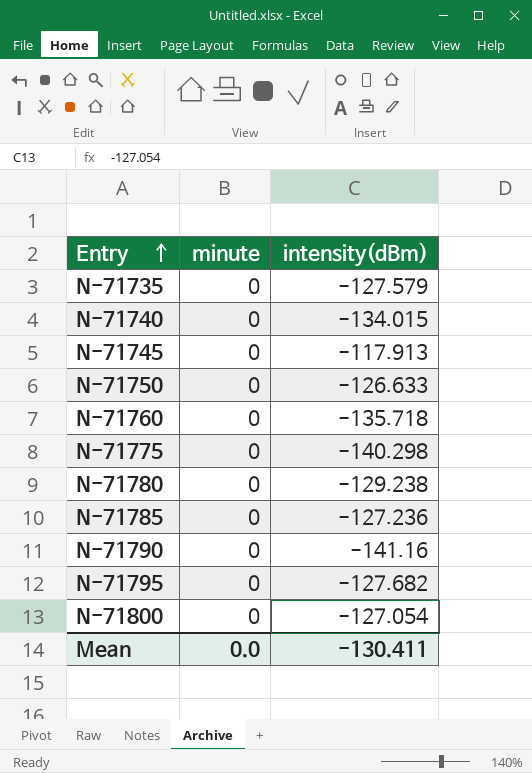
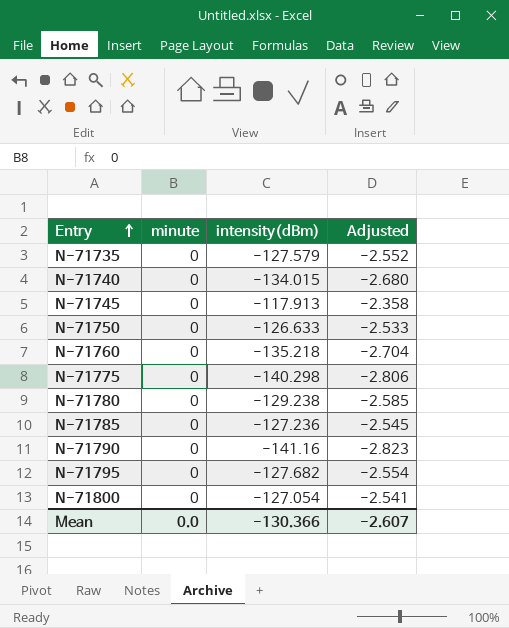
column Adjusted | formula: none -> [intensity(dBm)] * 0.02
N-71760 | intensity(dBm): -135.718 -> -135.218
Mean | intensity(dBm): -130.411 -> -130.366

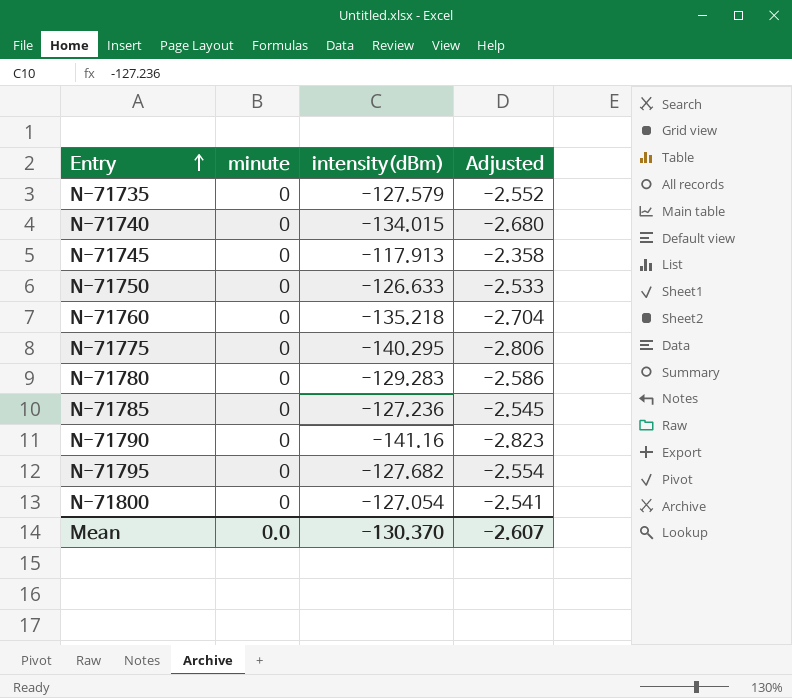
N-71775 | intensity(dBm): -140.298 -> -140.295
N-71780 | intensity(dBm): -129.238 -> -129.283
N-71780 | Adjusted: -2.585 -> -2.586
Mean | intensity(dBm): -130.366 -> -130.370

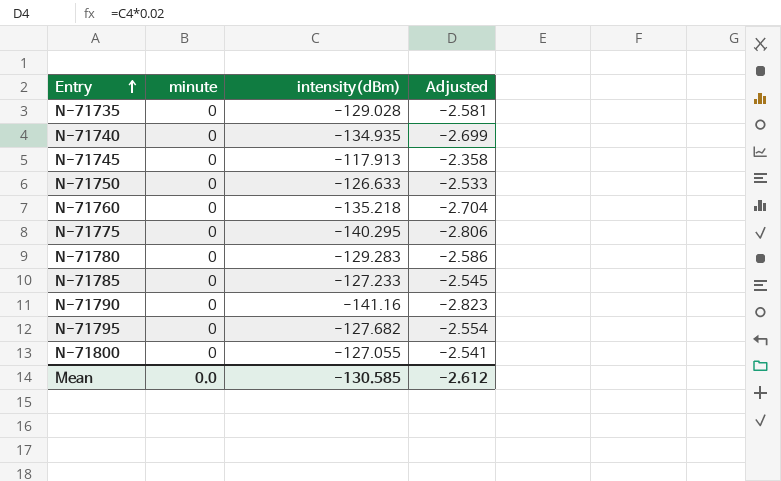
N-71735 | intensity(dBm): -127.579 -> -129.028
N-71735 | Adjusted: -2.552 -> -2.581
N-71740 | intensity(dBm): -134.015 -> -134.935
N-71740 | Adjusted: -2.680 -> -2.699
N-71785 | intensity(dBm): -127.236 -> -127.233
N-71800 | intensity(dBm): -127.054 -> -127.055
Mean | intensity(dBm): -130.370 -> -130.585
Mean | Adjusted: -2.607 -> -2.612

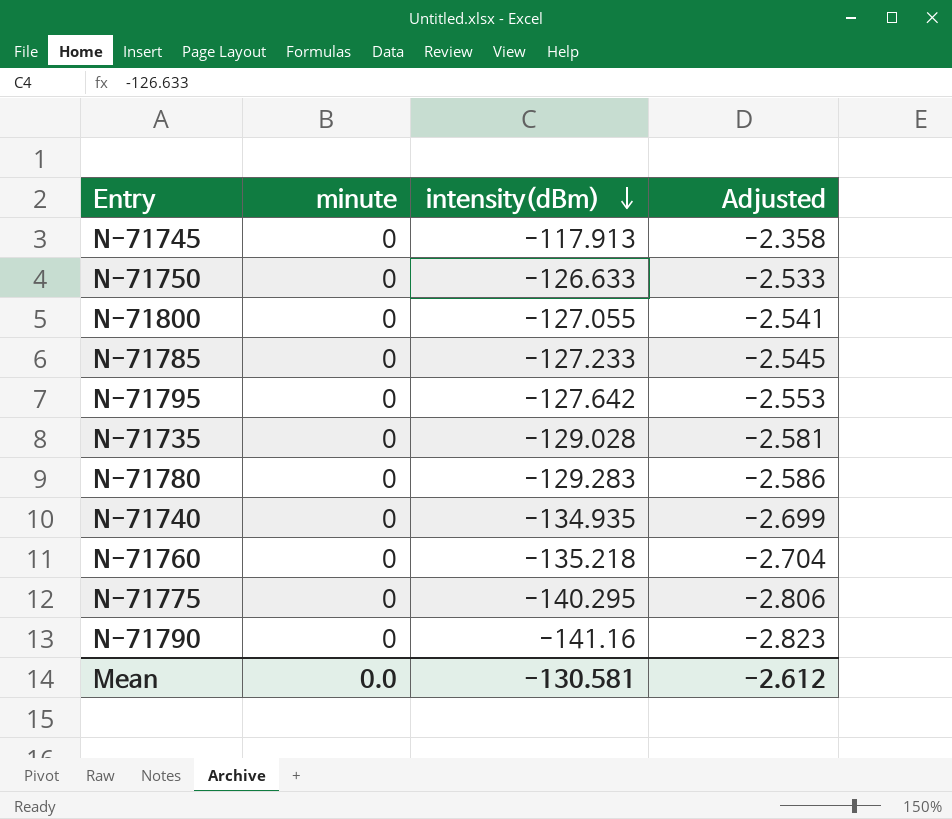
row order: Entry ascending -> intensity(dBm) descending
N-71795 | intensity(dBm): -127.682 -> -127.642
N-71795 | Adjusted: -2.554 -> -2.553
Mean | intensity(dBm): -130.585 -> -130.581

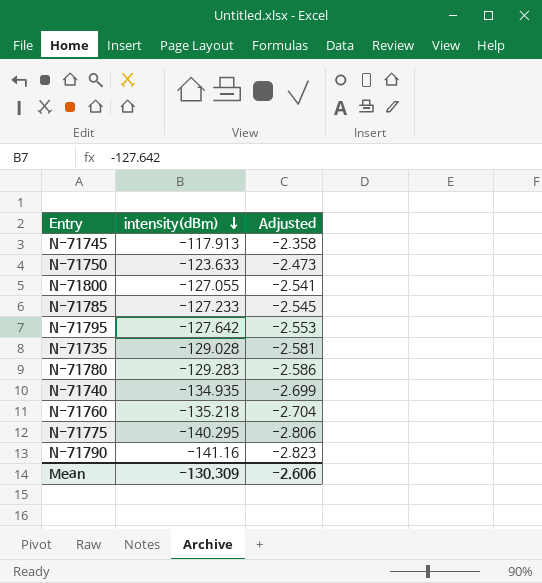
column minute | position: 2 -> none
N-71750 | intensity(dBm): -126.633 -> -123.633
N-71750 | Adjusted: -2.533 -> -2.473
Mean | intensity(dBm): -130.581 -> -130.309
Mean | Adjusted: -2.612 -> -2.606

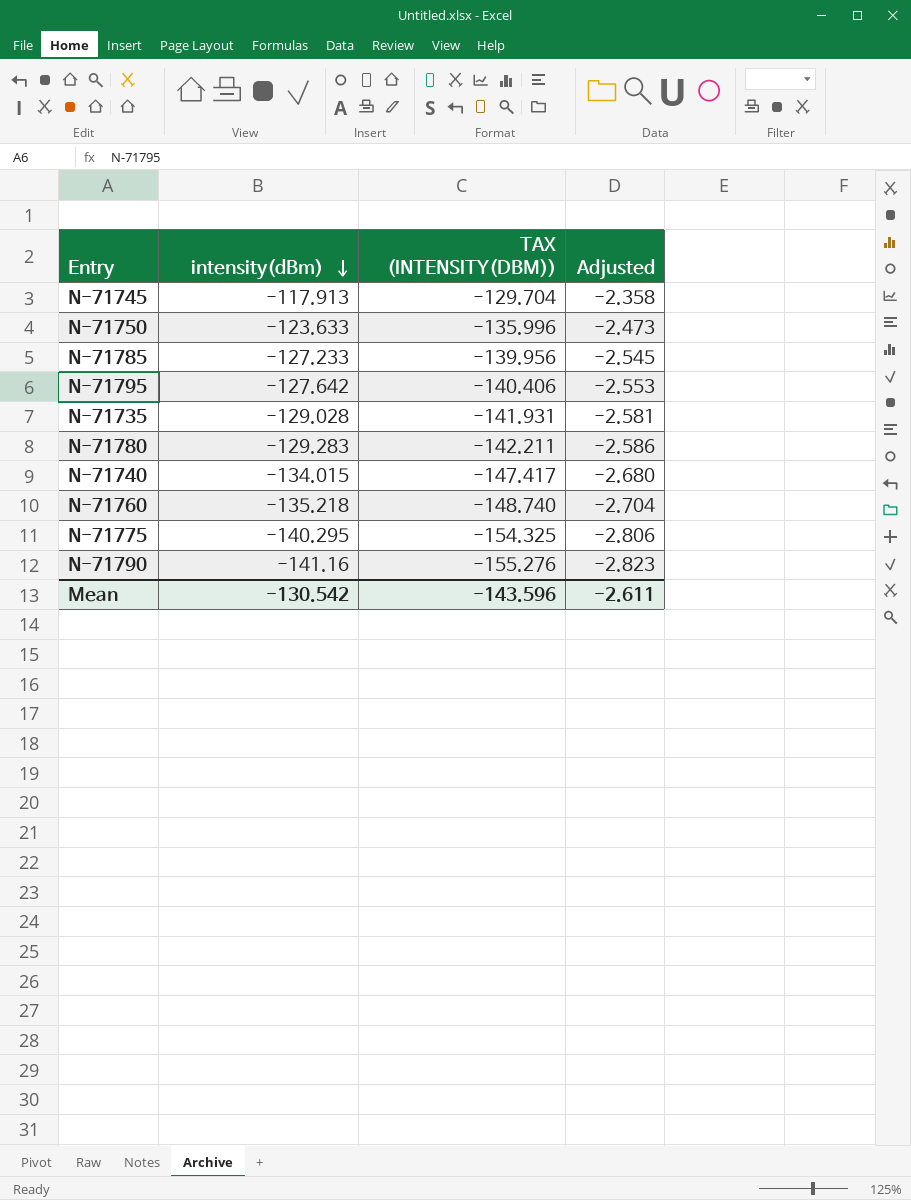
column TAX (INTENSITY(DBM)) | formula: none -> [intensity(dBm)] * 1.1
row N-71800: -127.055 | -2.541 -> none
N-71740 | intensity(dBm): -134.935 -> -134.015
N-71740 | Adjusted: -2.699 -> -2.680
Mean | intensity(dBm): -130.309 -> -130.542
Mean | Adjusted: -2.606 -> -2.611

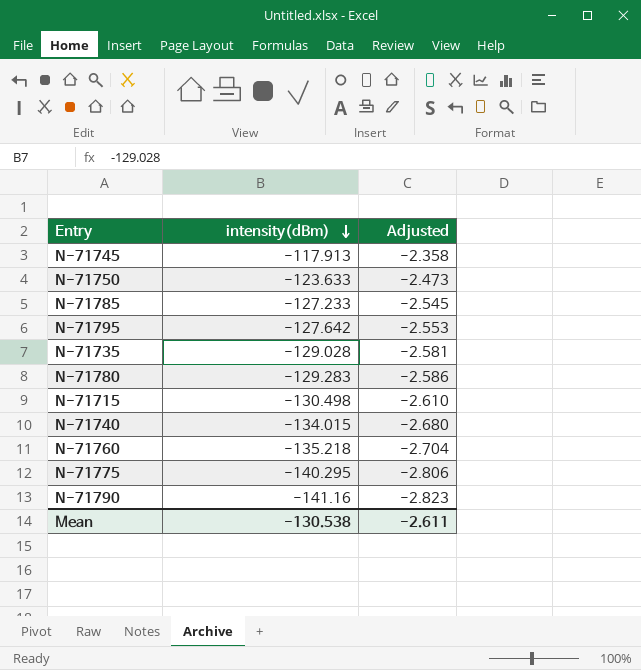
column TAX (INTENSITY(DBM)) | formula: [intensity(dBm)] * 1.1 -> none
row N-71715: none -> -130.498 | -2.610
Mean | intensity(dBm): -130.542 -> -130.538

